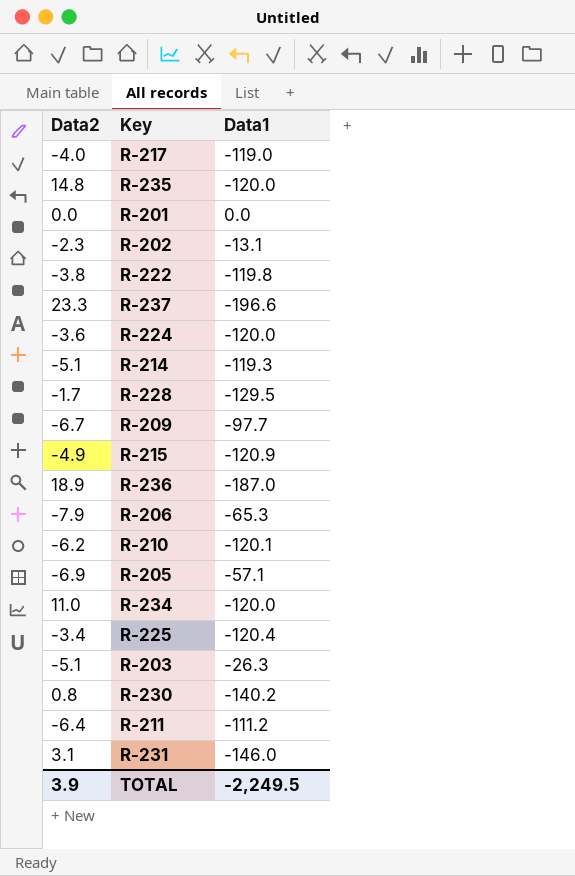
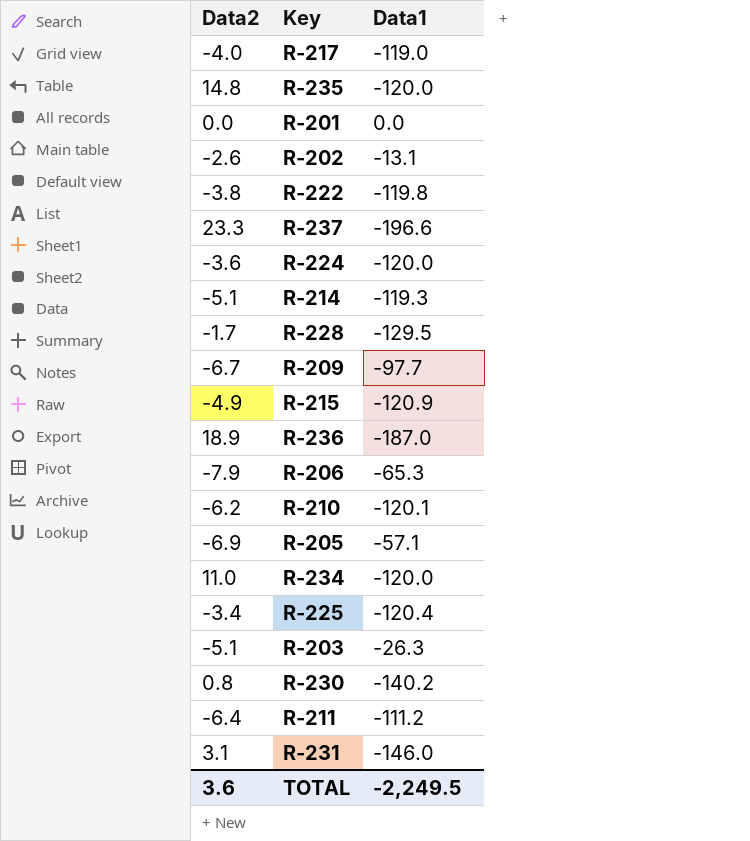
R-202 | Data2: -2.3 -> -2.6
TOTAL | Data2: 3.9 -> 3.6

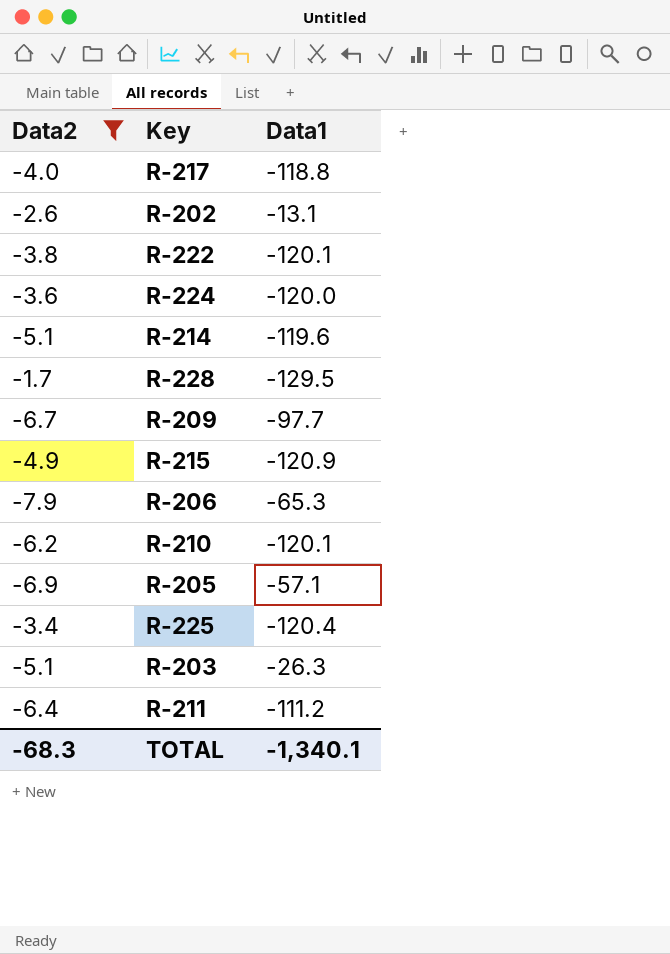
filter: none -> Data2 <= -1.7
R-217 | Data1: -119.0 -> -118.8
R-222 | Data1: -119.8 -> -120.1
R-214 | Data1: -119.3 -> -119.6
TOTAL | Data2: 3.6 -> -68.3
TOTAL | Data1: -2,249.5 -> -1,340.1

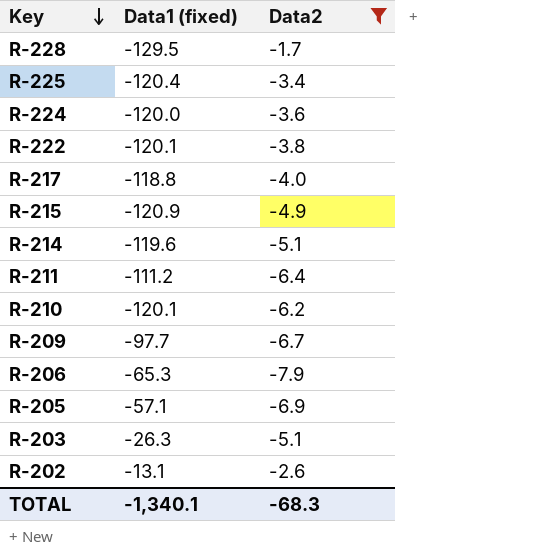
row order: none -> Key descending
column name: Data1 -> Data1 (fixed)
column Data2 | position: 1 -> 3

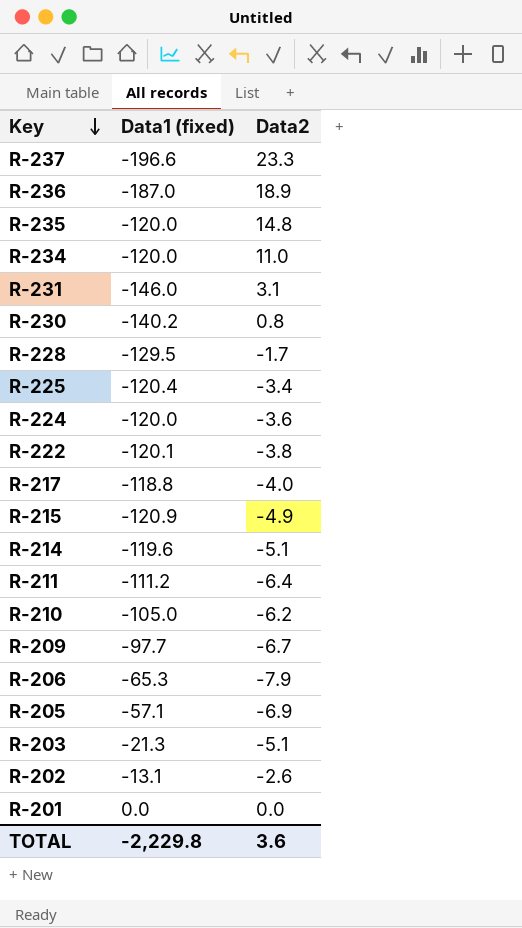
filter: Data2 <= -1.7 -> none
R-210 | Data1 (fixed): -120.1 -> -105.0
R-203 | Data1 (fixed): -26.3 -> -21.3
TOTAL | Data1 (fixed): -1,340.1 -> -2,229.8
TOTAL | Data2: -68.3 -> 3.6

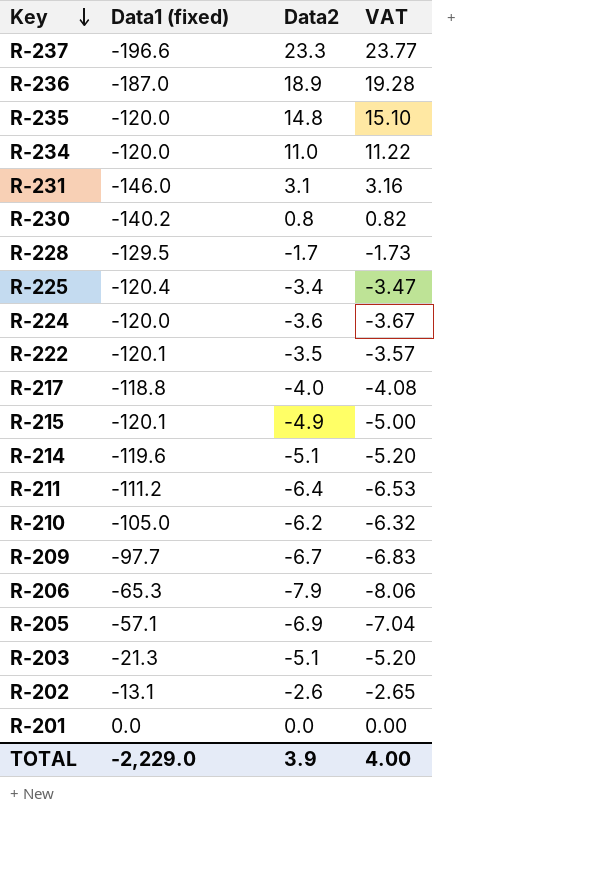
column VAT | formula: none -> [Data2] * 1.02
R-222 | Data2: -3.8 -> -3.5
R-215 | Data1 (fixed): -120.9 -> -120.1
TOTAL | Data1 (fixed): -2,229.8 -> -2,229.0
TOTAL | Data2: 3.6 -> 3.9

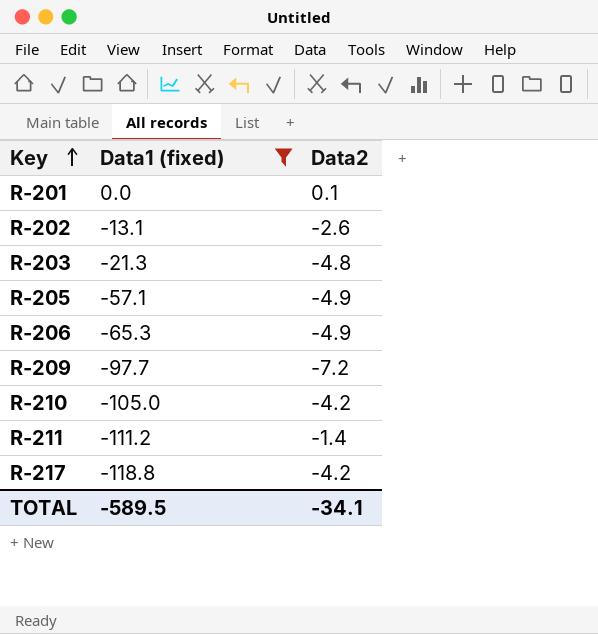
filter: none -> Data1 (fixed) >= -118.8
row order: Key descending -> Key ascending
column VAT | formula: [Data2] * 1.02 -> none
R-201 | Data2: 0.0 -> 0.1
R-203 | Data2: -5.1 -> -4.8
R-205 | Data2: -6.9 -> -4.9
R-206 | Data2: -7.9 -> -4.9
R-209 | Data2: -6.7 -> -7.2
R-210 | Data2: -6.2 -> -4.2
R-211 | Data2: -6.4 -> -1.4
R-217 | Data2: -4.0 -> -4.2
TOTAL | Data1 (fixed): -2,229.0 -> -589.5
TOTAL | Data2: 3.9 -> -34.1

